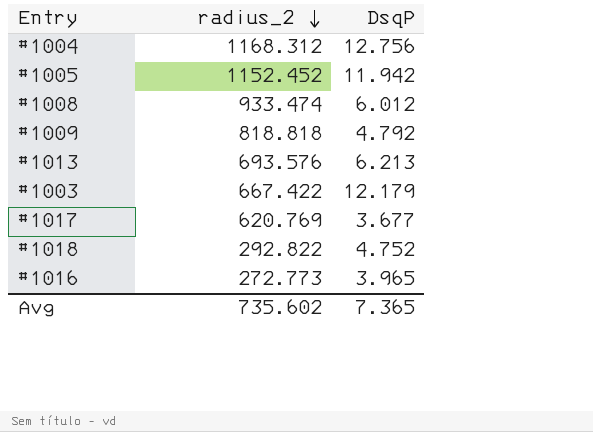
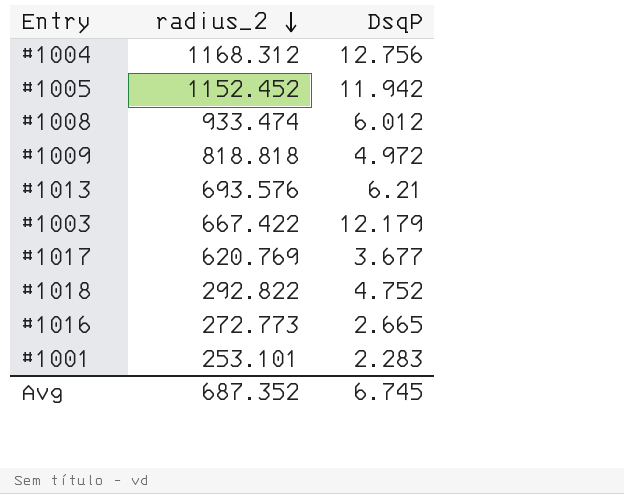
#1009 | DsqP: 4.792 -> 4.972
#1013 | DsqP: 6.213 -> 6.21
#1016 | DsqP: 3.965 -> 2.665
row #1001: none -> 253.101 | 2.283
Avg | radius_2: 735.602 -> 687.352
Avg | DsqP: 7.365 -> 6.745

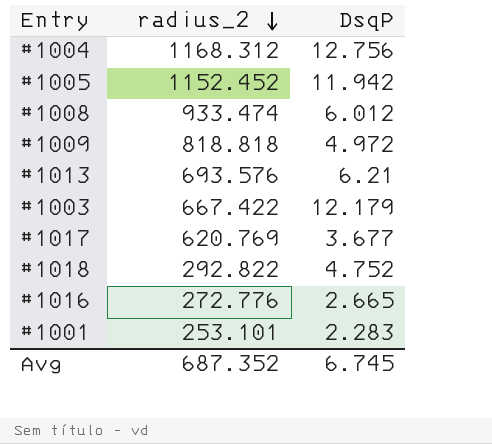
#1016 | radius_2: 272.773 -> 272.776

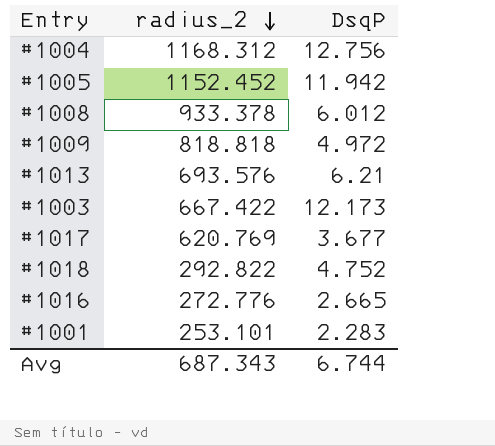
#1008 | radius_2: 933.474 -> 933.378
#1003 | DsqP: 12.179 -> 12.173
Avg | radius_2: 687.352 -> 687.343
Avg | DsqP: 6.745 -> 6.744

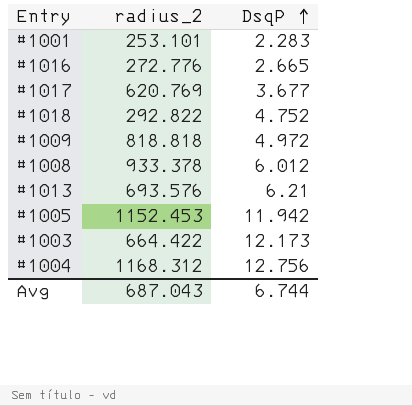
row order: radius_2 descending -> DsqP ascending
#1005 | radius_2: 1152.452 -> 1152.453
#1003 | radius_2: 667.422 -> 664.422
Avg | radius_2: 687.343 -> 687.043

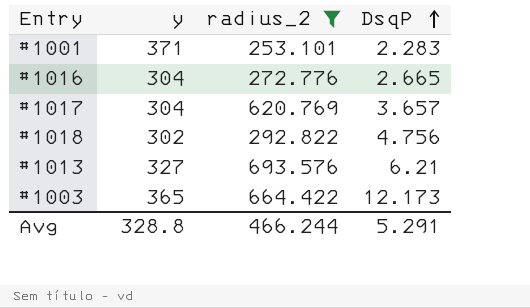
filter: none -> radius_2 <= 693.576
column y | position: none -> 2
#1017 | DsqP: 3.677 -> 3.657
#1018 | DsqP: 4.752 -> 4.756
Avg | radius_2: 687.043 -> 466.244
Avg | DsqP: 6.744 -> 5.291

